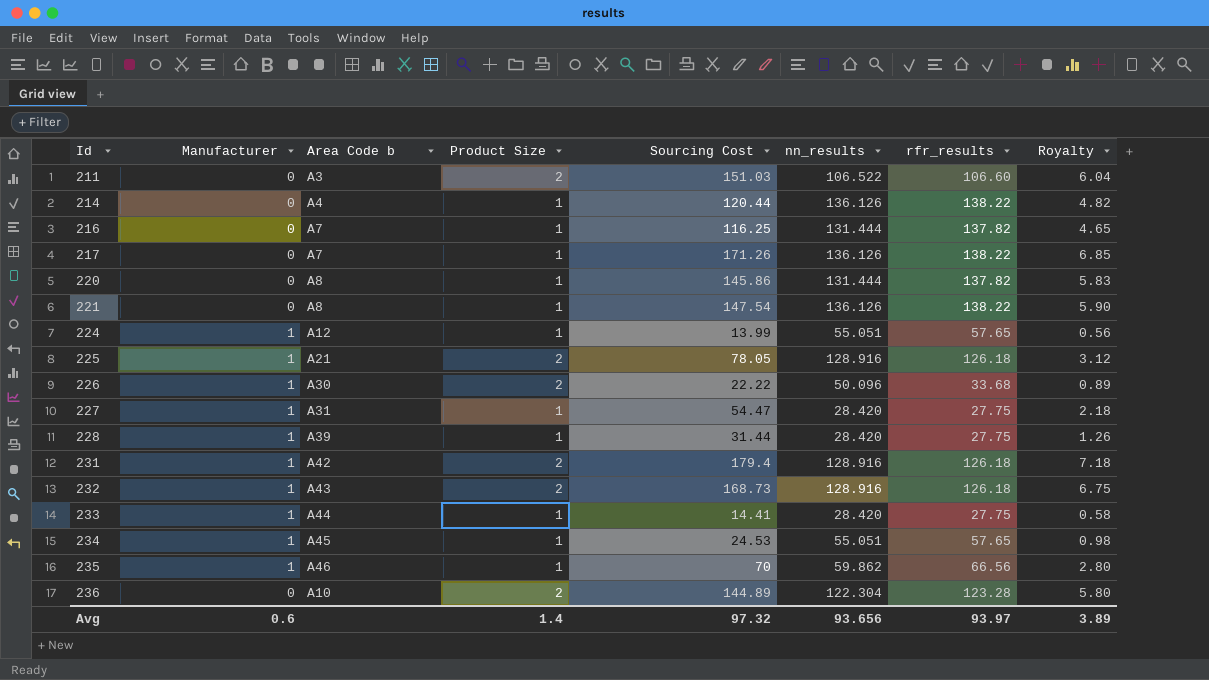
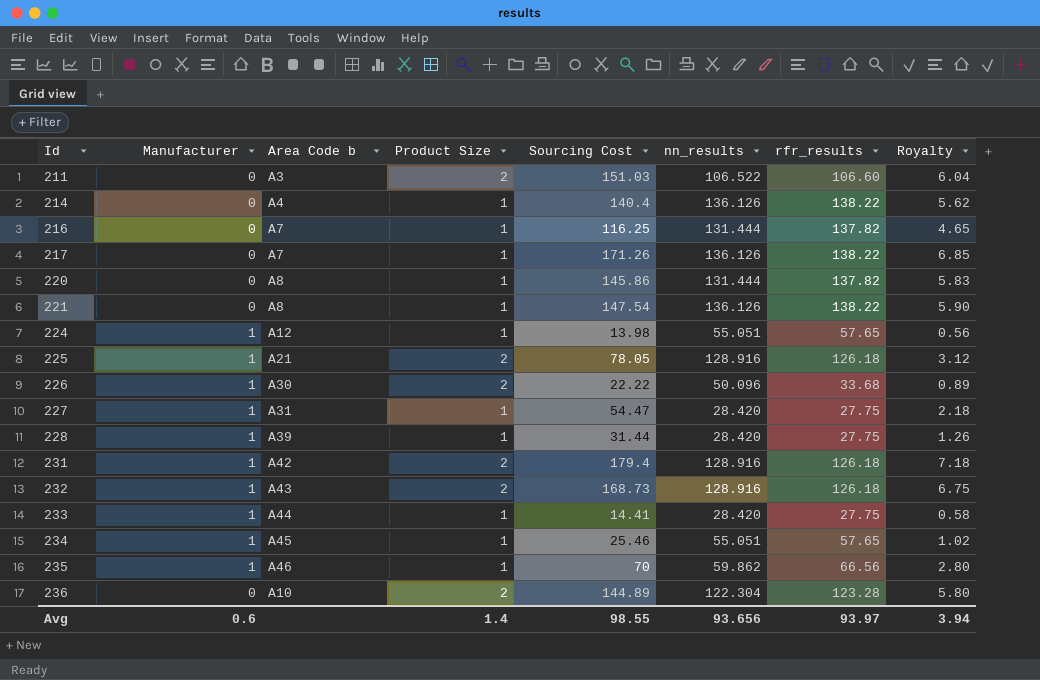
214 | Sourcing Cost: 120.44 -> 140.4
214 | Royalty: 4.82 -> 5.62
224 | Sourcing Cost: 13.99 -> 13.98
234 | Sourcing Cost: 24.53 -> 25.46
234 | Royalty: 0.98 -> 1.02
Avg | Sourcing Cost: 97.32 -> 98.55
Avg | Royalty: 3.89 -> 3.94

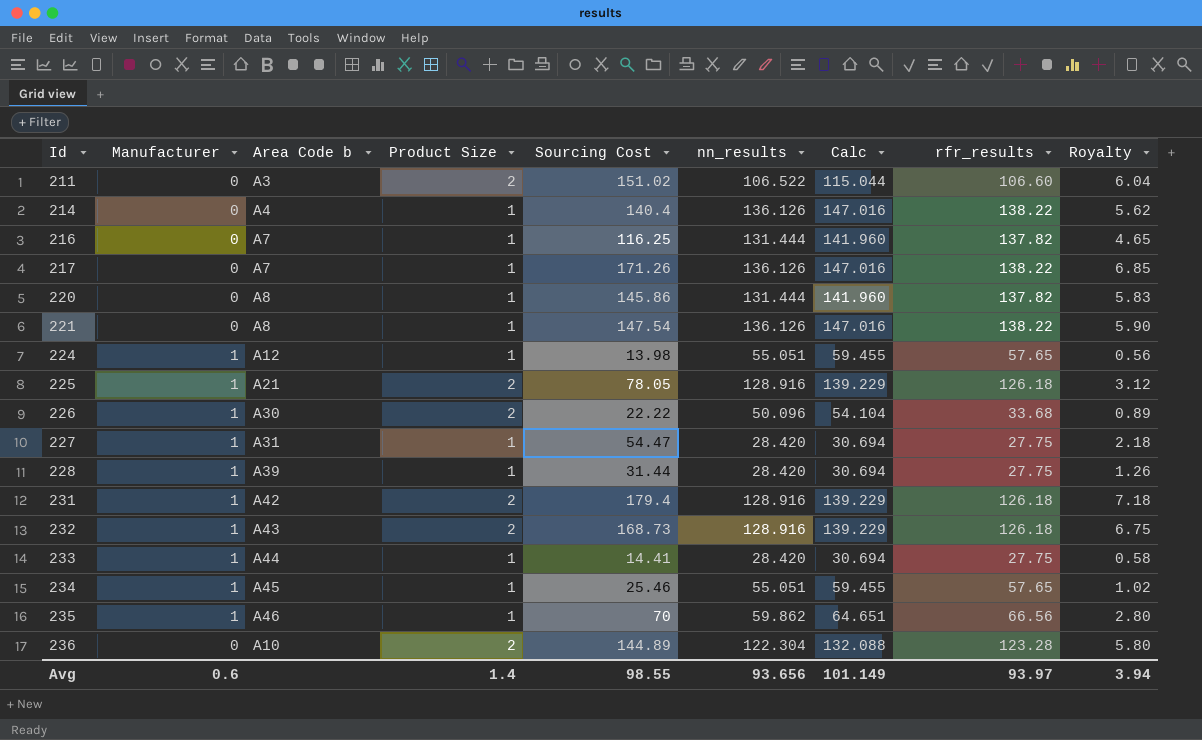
column Calc | formula: none -> [nn_results] * 1.08
211 | Sourcing Cost: 151.03 -> 151.02

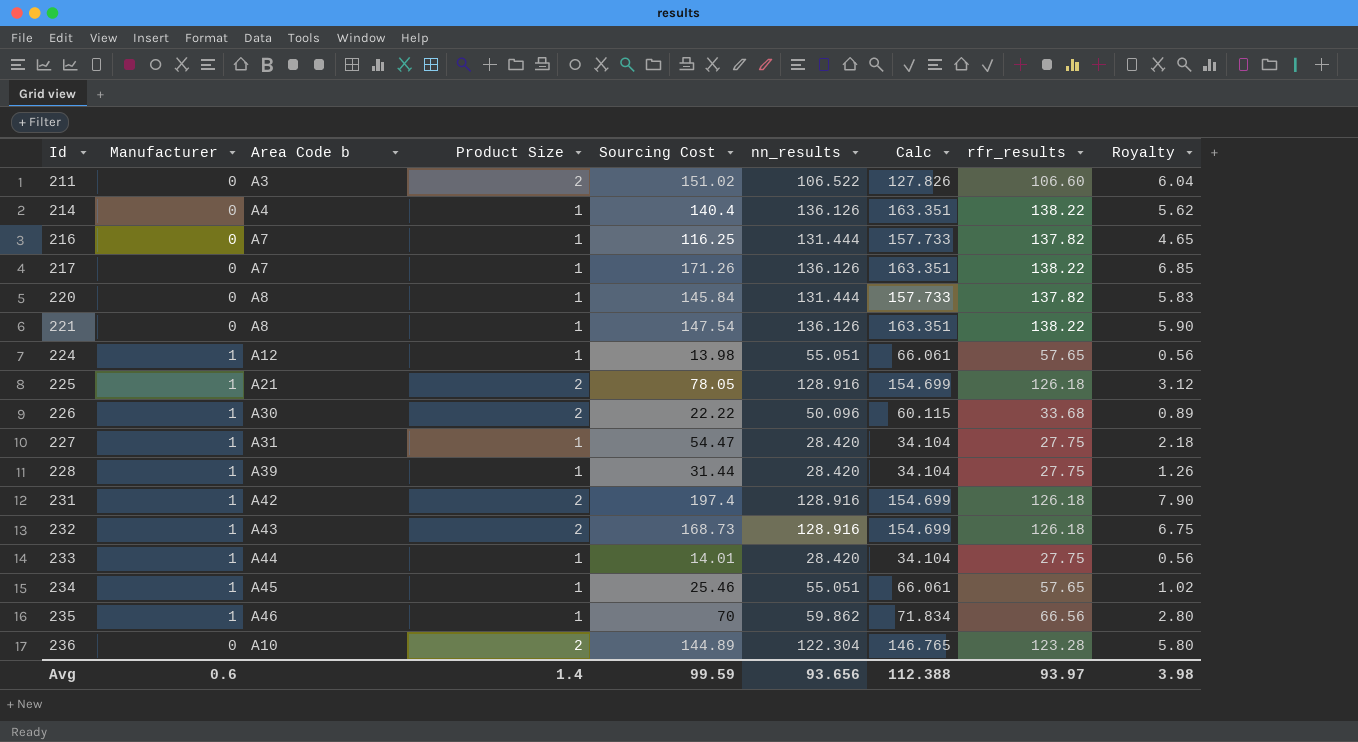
column Calc | formula: [nn_results] * 1.08 -> [nn_results] * 1.2
220 | Sourcing Cost: 145.86 -> 145.84
231 | Sourcing Cost: 179.4 -> 197.4
231 | Royalty: 7.18 -> 7.90
233 | Sourcing Cost: 14.41 -> 14.01
233 | Royalty: 0.58 -> 0.56
Avg | Sourcing Cost: 98.55 -> 99.59
Avg | Calc: 101.149 -> 112.388
Avg | Royalty: 3.94 -> 3.98

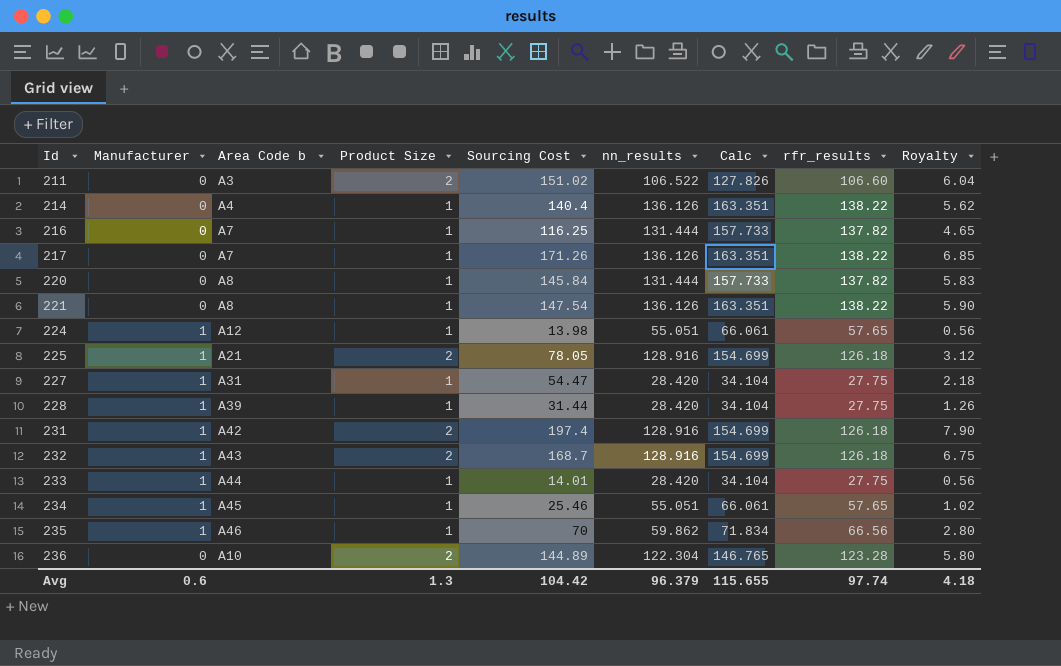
row 226: 1 | A30 | 2 | 22.22 | 50.096 | 60.115 | 33.68 | 0.89 -> none
232 | Sourcing Cost: 168.73 -> 168.7
Avg | Product Size: 1.4 -> 1.3
Avg | Sourcing Cost: 99.59 -> 104.42
Avg | nn_results: 93.656 -> 96.379
Avg | Calc: 112.388 -> 115.655
Avg | rfr_results: 93.97 -> 97.74
Avg | Royalty: 3.98 -> 4.18

